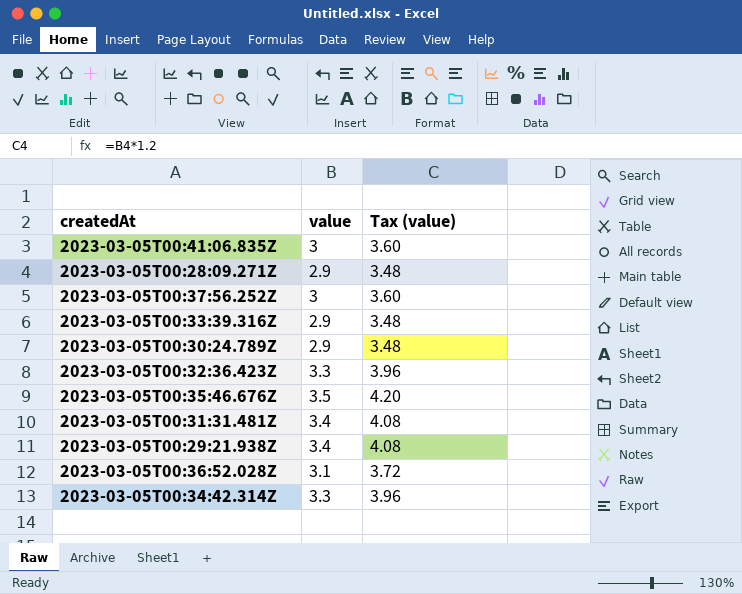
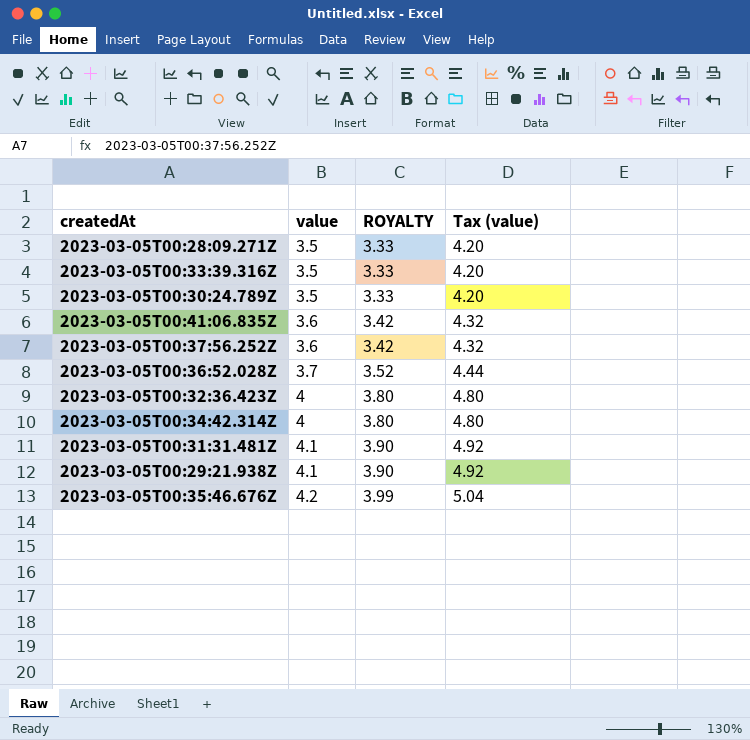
row order: none -> value ascending
column ROYALTY | formula: none -> [value] * 0.95
2023-03-05T00:28:09.271Z | value: 2.9 -> 3.5
2023-03-05T00:28:09.271Z | Tax (value): 3.48 -> 4.20
2023-03-05T00:33:39.316Z | value: 2.9 -> 3.5
2023-03-05T00:33:39.316Z | Tax (value): 3.48 -> 4.20
2023-03-05T00:30:24.789Z | value: 2.9 -> 3.5
2023-03-05T00:30:24.789Z | Tax (value): 3.48 -> 4.20
2023-03-05T00:41:06.835Z | value: 3 -> 3.6
2023-03-05T00:41:06.835Z | Tax (value): 3.60 -> 4.32
2023-03-05T00:37:56.252Z | value: 3 -> 3.6
2023-03-05T00:37:56.252Z | Tax (value): 3.60 -> 4.32
2023-03-05T00:36:52.028Z | value: 3.1 -> 3.7
2023-03-05T00:36:52.028Z | Tax (value): 3.72 -> 4.44
2023-03-05T00:32:36.423Z | value: 3.3 -> 4
2023-03-05T00:32:36.423Z | Tax (value): 3.96 -> 4.80
2023-03-05T00:34:42.314Z | value: 3.3 -> 4
2023-03-05T00:34:42.314Z | Tax (value): 3.96 -> 4.80
2023-03-05T00:31:31.481Z | value: 3.4 -> 4.1
2023-03-05T00:31:31.481Z | Tax (value): 4.08 -> 4.92
2023-03-05T00:29:21.938Z | value: 3.4 -> 4.1
2023-03-05T00:29:21.938Z | Tax (value): 4.08 -> 4.92
2023-03-05T00:35:46.676Z | value: 3.5 -> 4.2
2023-03-05T00:35:46.676Z | Tax (value): 4.20 -> 5.04

